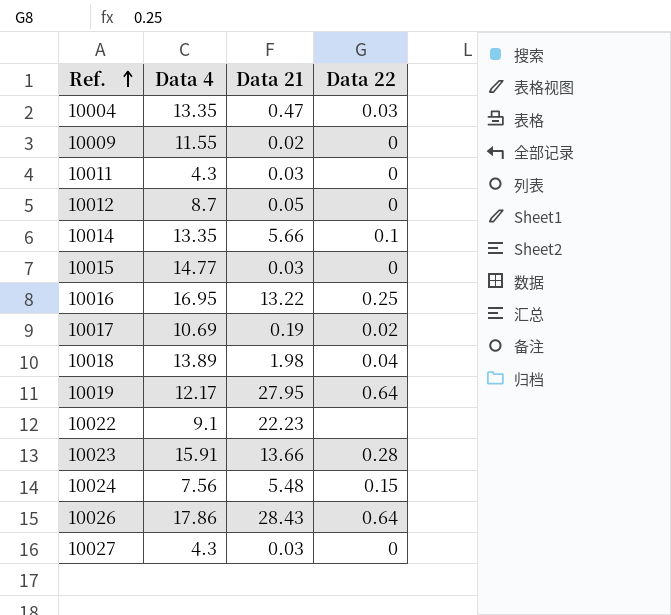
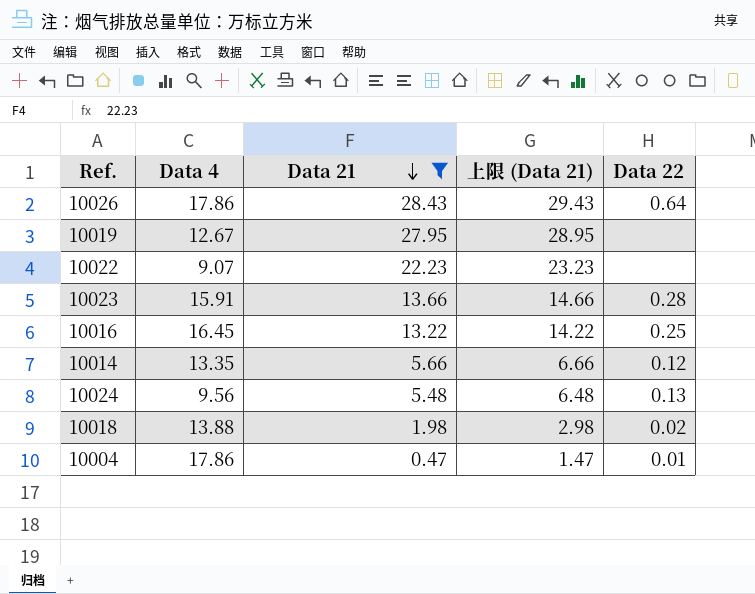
filter: none -> Data 21 >= 0.47
row order: Ref. ascending -> Data 21 descending
column 上限 (Data 21) | formula: none -> [Data 21] + 1
10019 | Data 4: 12.17 -> 12.67
10019 | Data 22: 0.64 -> none
10022 | Data 4: 9.1 -> 9.07
10016 | Data 4: 16.95 -> 16.45
10014 | Data 22: 0.1 -> 0.12
10024 | Data 4: 7.56 -> 9.56
10024 | Data 22: 0.15 -> 0.13
10018 | Data 4: 13.89 -> 13.88
10018 | Data 22: 0.04 -> 0.02
10004 | Data 4: 13.35 -> 17.86
10004 | Data 22: 0.03 -> 0.01

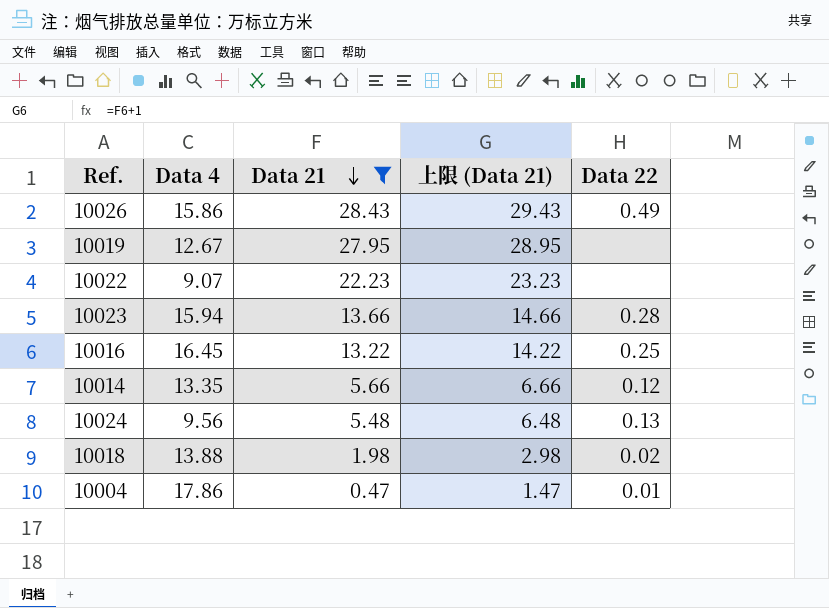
10026 | Data 4: 17.86 -> 15.86
10026 | Data 22: 0.64 -> 0.49
10023 | Data 4: 15.91 -> 15.94

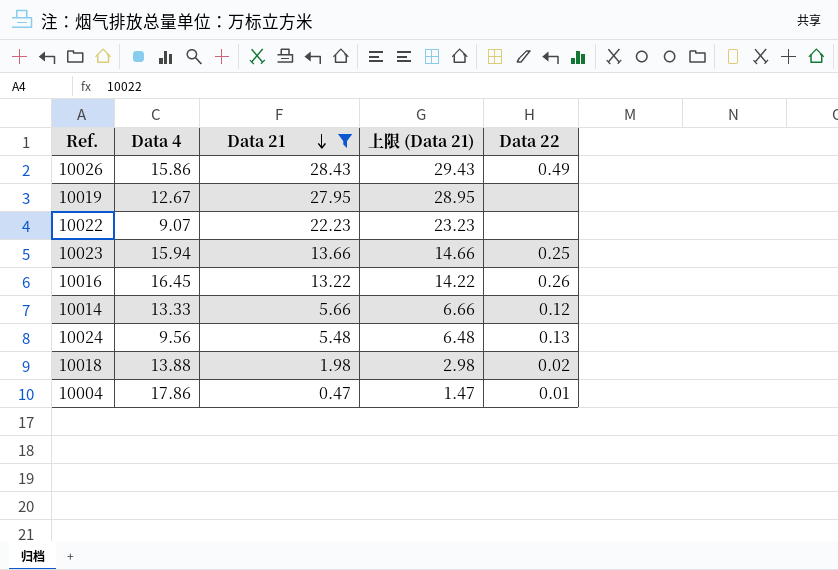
10023 | Data 22: 0.28 -> 0.25
10016 | Data 22: 0.25 -> 0.26
10014 | Data 4: 13.35 -> 13.33

